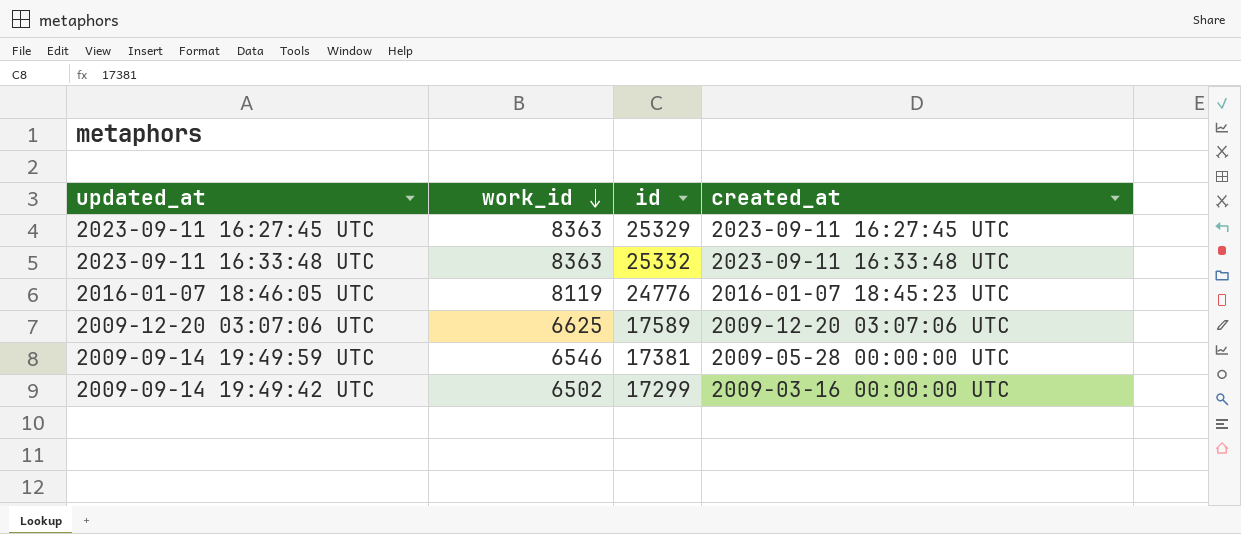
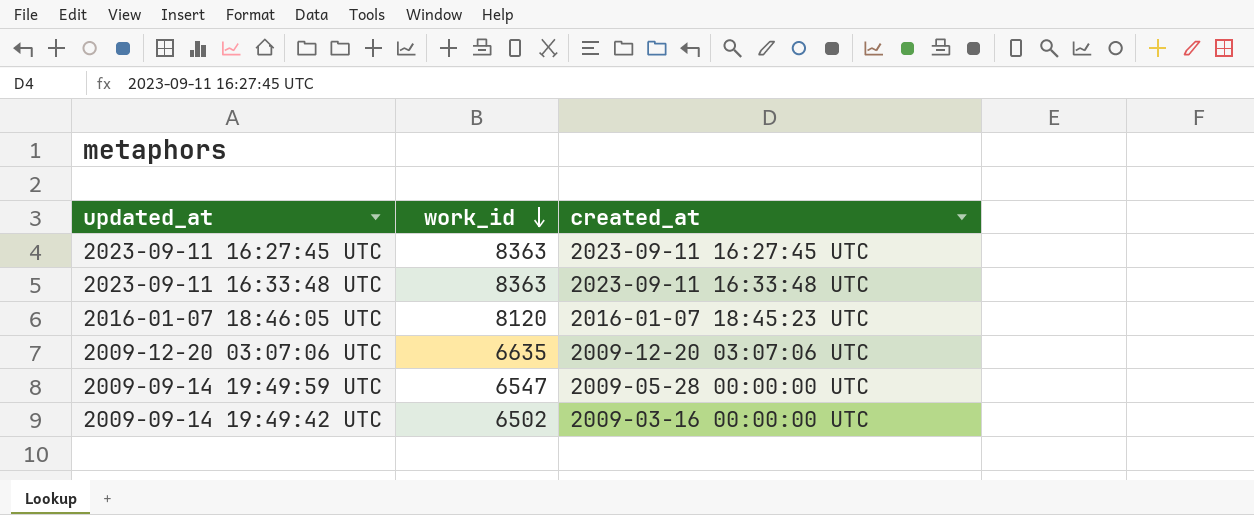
column id | position: 3 -> none
2016-01-07 18:46:05 UTC | work_id: 8119 -> 8120
2009-12-20 03:07:06 UTC | work_id: 6625 -> 6635
2009-09-14 19:49:59 UTC | work_id: 6546 -> 6547

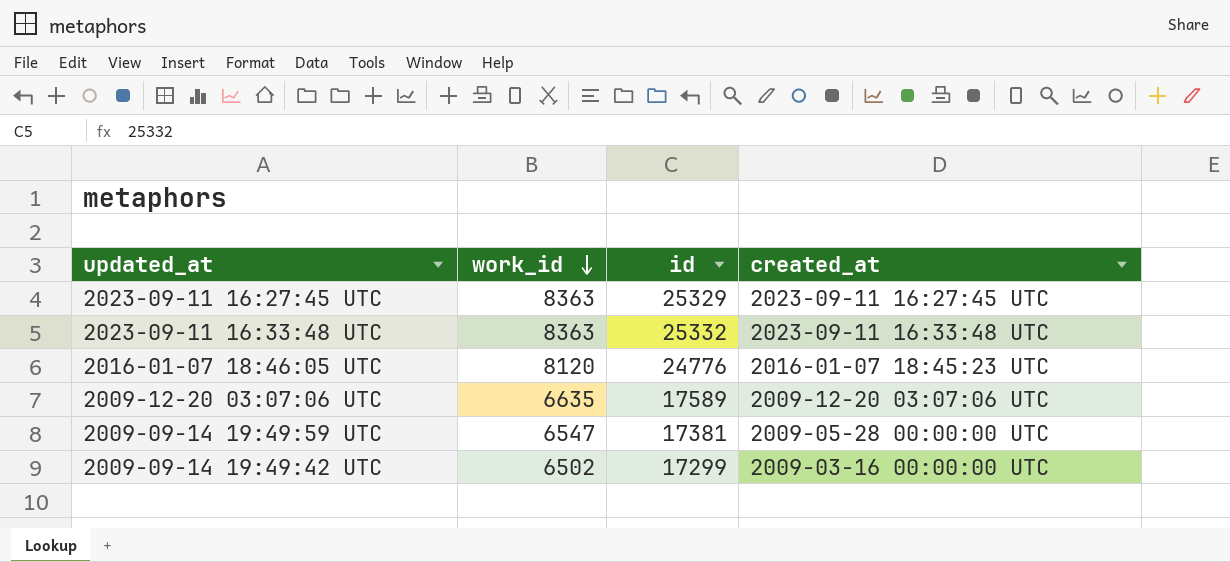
column id | position: none -> 3

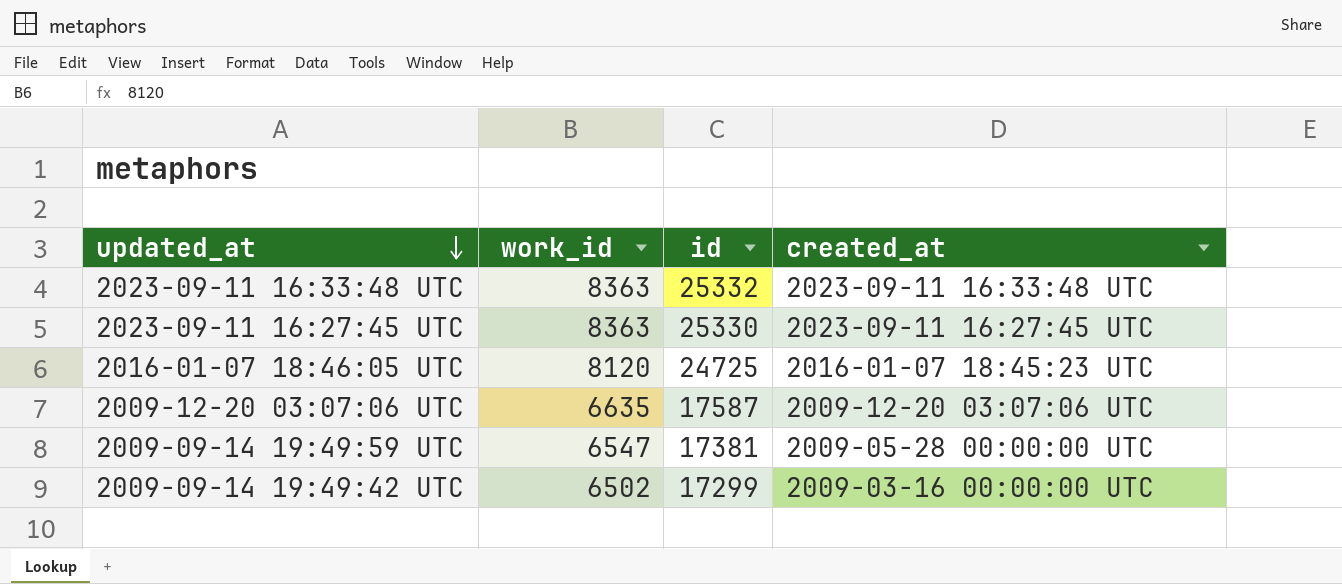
row order: work_id descending -> updated_at descending
2023-09-11 16:27:45 UTC | id: 25329 -> 25330
2016-01-07 18:46:05 UTC | id: 24776 -> 24725
2009-12-20 03:07:06 UTC | id: 17589 -> 17587

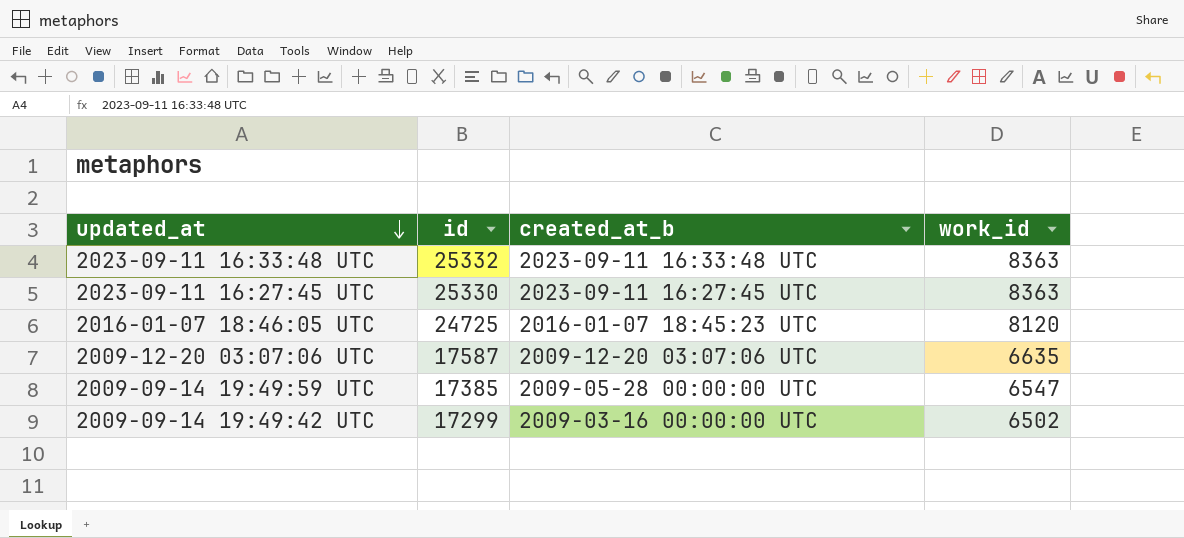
column name: created_at -> created_at_b
column work_id | position: 2 -> 4
2009-09-14 19:49:59 UTC | id: 17381 -> 17385

